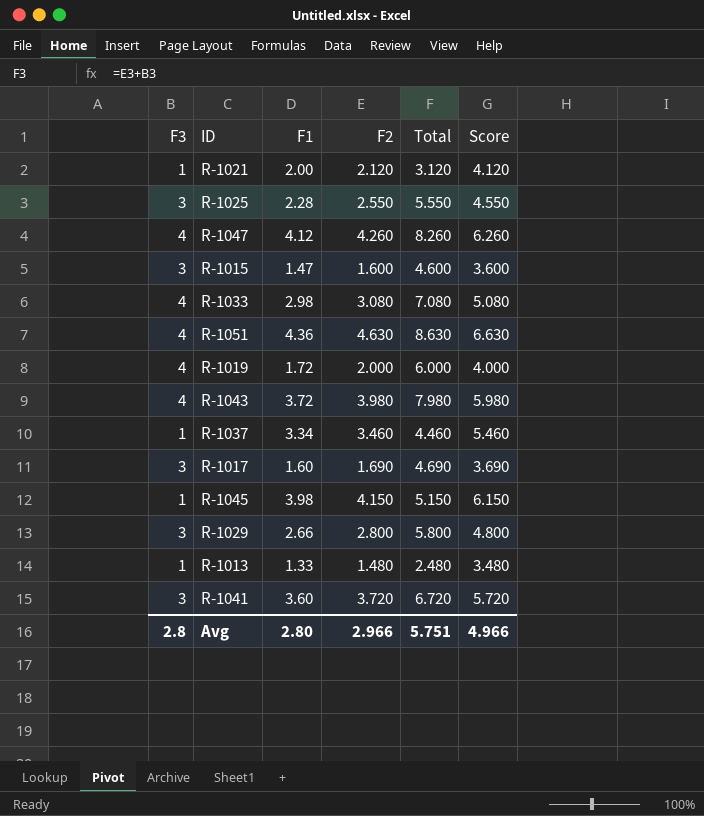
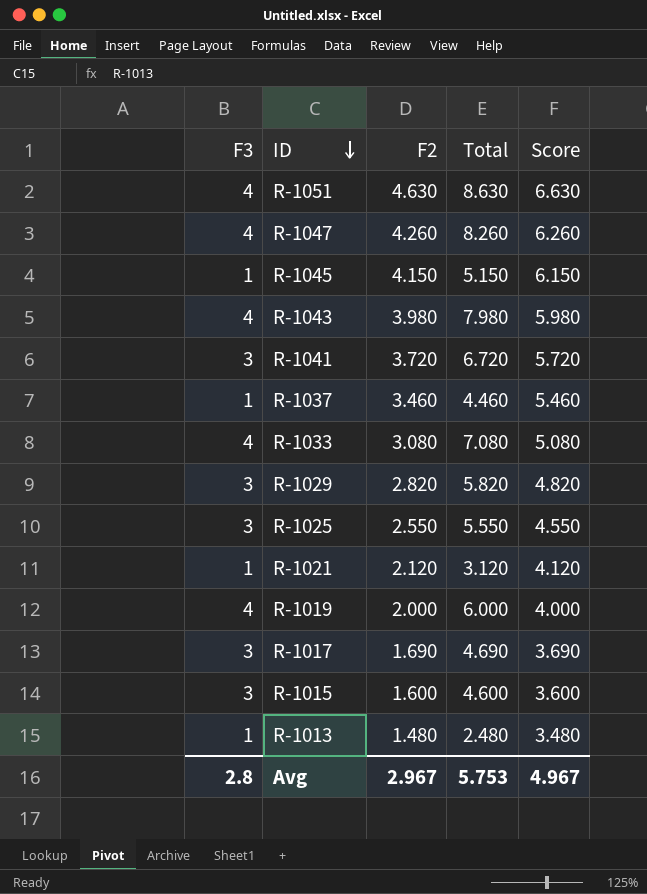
row order: none -> ID descending
column F1 | position: 3 -> none
R-1029 | F2: 2.800 -> 2.820
R-1029 | Total: 5.800 -> 5.820
R-1029 | Score: 4.800 -> 4.820
Avg | F2: 2.966 -> 2.967
Avg | Total: 5.751 -> 5.753
Avg | Score: 4.966 -> 4.967

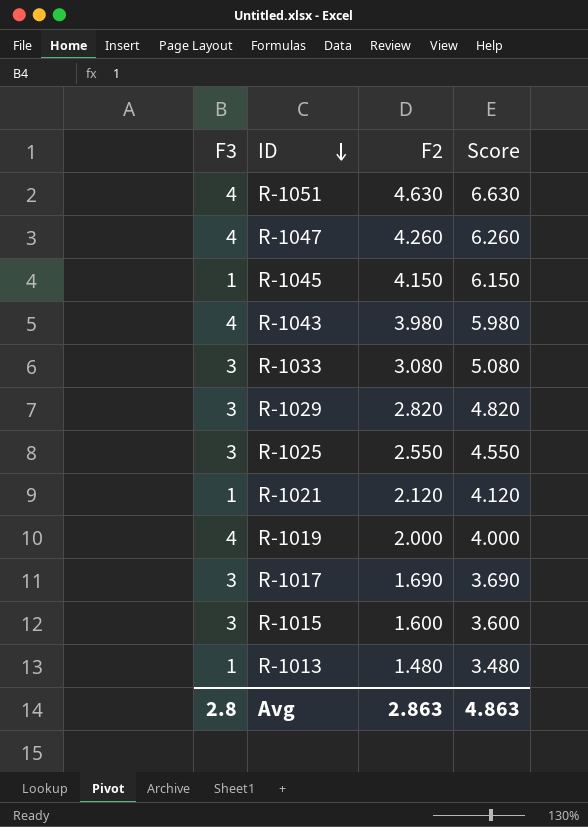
column Total | formula: [F3] + [F2] -> none
row R-1041: 3 | 3.720 | 6.720 | 5.720 -> none
row R-1037: 1 | 3.460 | 4.460 | 5.460 -> none
R-1033 | F3: 4 -> 3
Avg | F2: 2.967 -> 2.863
Avg | Score: 4.967 -> 4.863

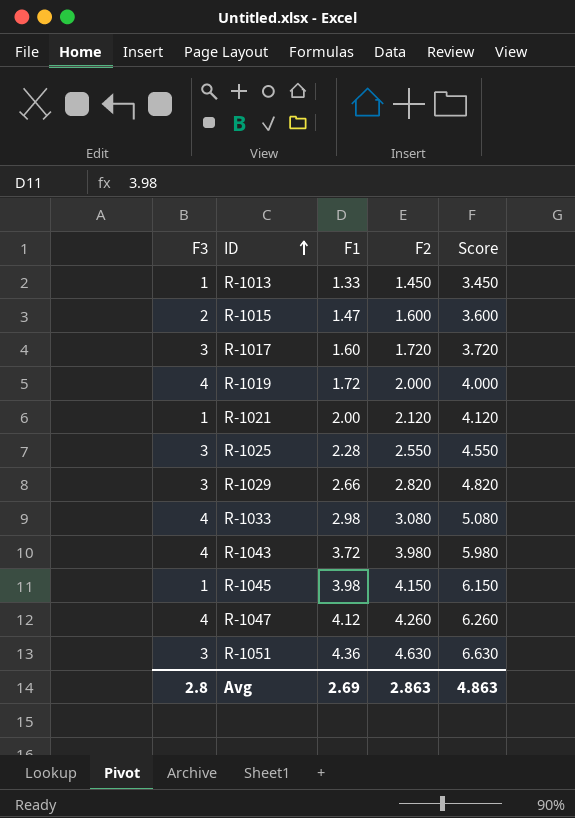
row order: ID descending -> ID ascending
column F1 | position: none -> 3
R-1013 | F2: 1.480 -> 1.450
R-1013 | Score: 3.480 -> 3.450
R-1015 | F3: 3 -> 2
R-1017 | F2: 1.690 -> 1.720
R-1017 | Score: 3.690 -> 3.720
R-1033 | F3: 3 -> 4
R-1051 | F3: 4 -> 3

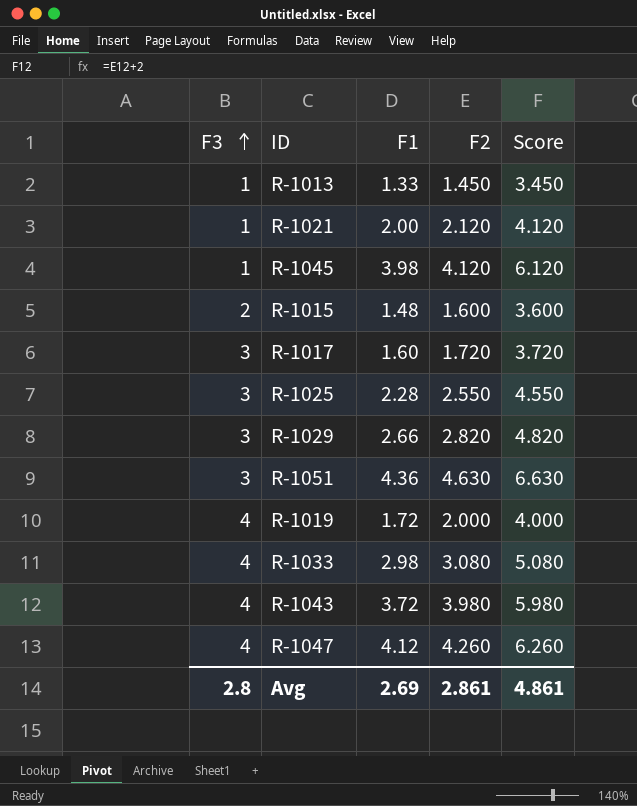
row order: ID ascending -> F3 ascending
R-1045 | F2: 4.150 -> 4.120
R-1045 | Score: 6.150 -> 6.120
R-1015 | F1: 1.47 -> 1.48
Avg | F2: 2.863 -> 2.861
Avg | Score: 4.863 -> 4.861

